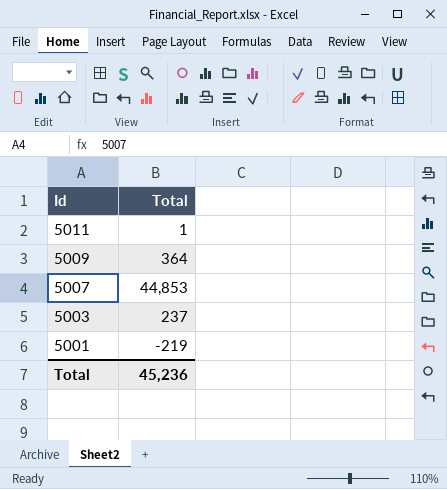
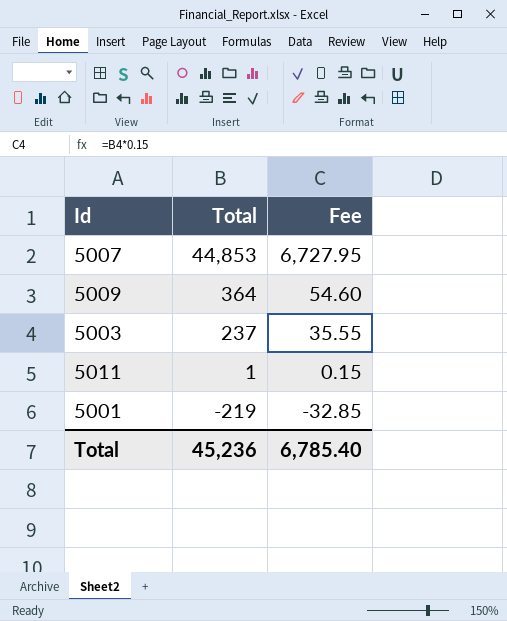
row order: Id descending -> Total descending
column Fee | formula: none -> [Total] * 0.15

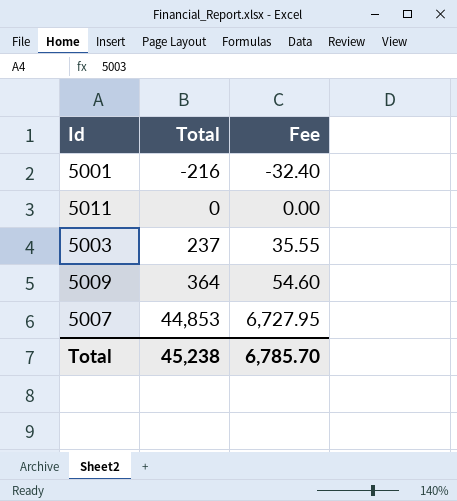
row order: Total descending -> Total ascending
5001 | Total: -219 -> -216
5001 | Fee: -32.85 -> -32.40
5011 | Total: 1 -> 0
5011 | Fee: 0.15 -> 0.00
Total | Total: 45,236 -> 45,238
Total | Fee: 6,785.40 -> 6,785.70

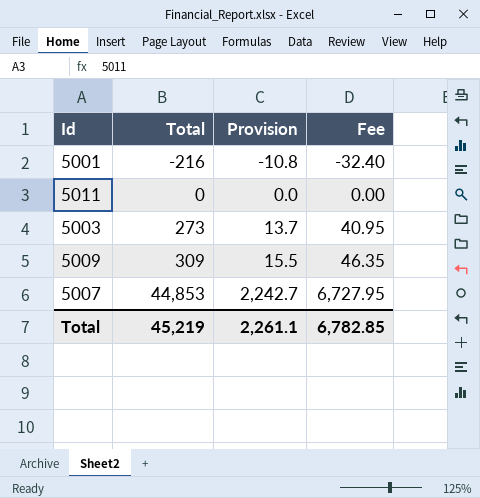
column Provision | formula: none -> [Total] * 0.05
5003 | Total: 237 -> 273
5003 | Fee: 35.55 -> 40.95
5009 | Total: 364 -> 309
5009 | Fee: 54.60 -> 46.35
Total | Total: 45,238 -> 45,219
Total | Fee: 6,785.70 -> 6,782.85

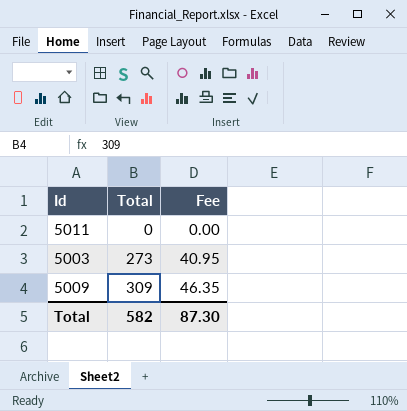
column Provision | formula: [Total] * 0.05 -> none
row 5001: -216 | -10.8 | -32.40 -> none
row 5007: 44,853 | 2,242.7 | 6,727.95 -> none
Total | Total: 45,219 -> 582
Total | Fee: 6,782.85 -> 87.30

